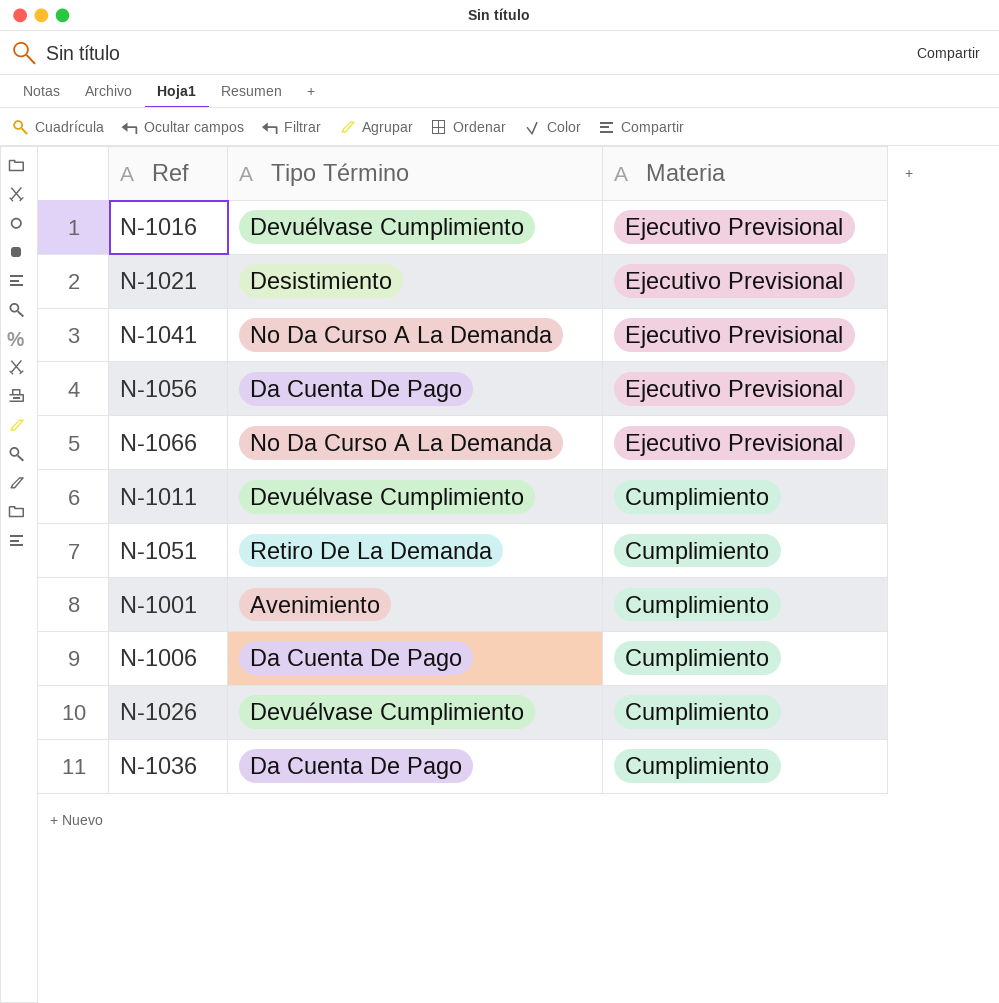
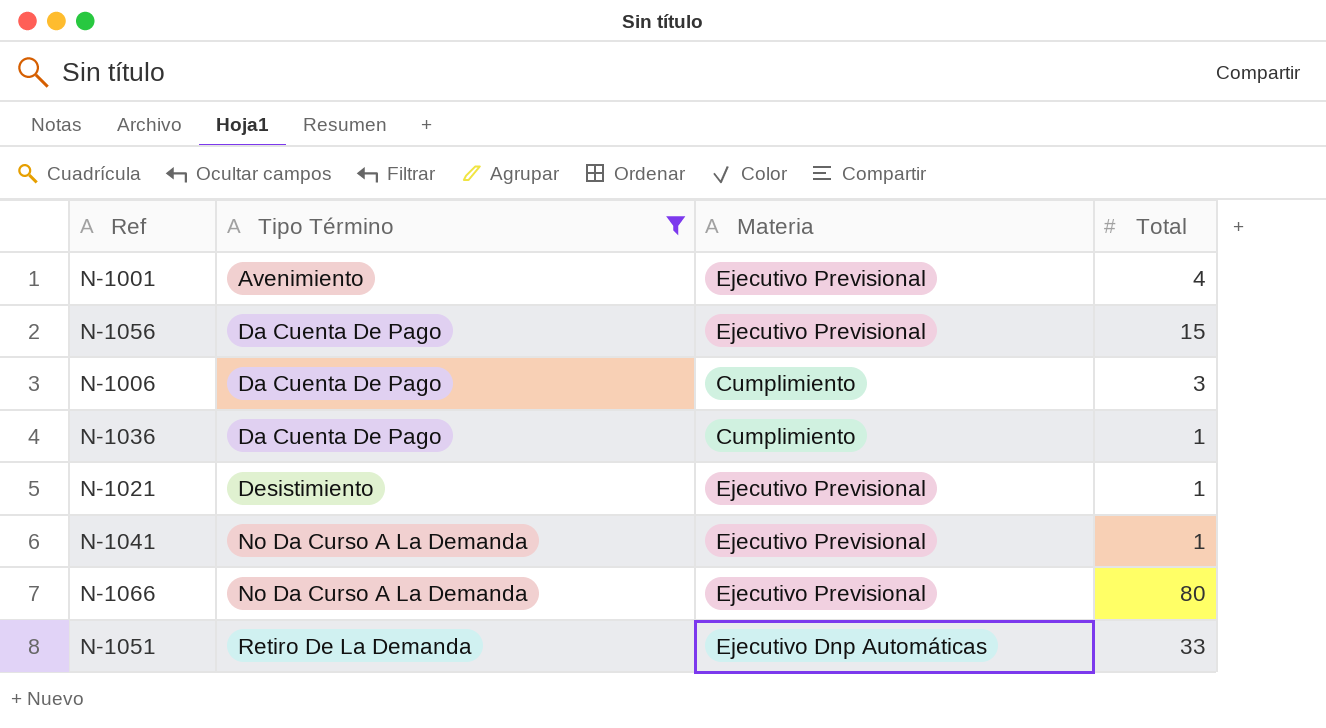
filter: none -> Tipo Término != Devuélvase Cumplimiento
row order: Materia descending -> Tipo Término ascending
column Total | position: none -> 4
N-1001 | Materia: Cumplimiento -> Ejecutivo Previsional
N-1051 | Materia: Cumplimiento -> Ejecutivo Dnp Automáticas

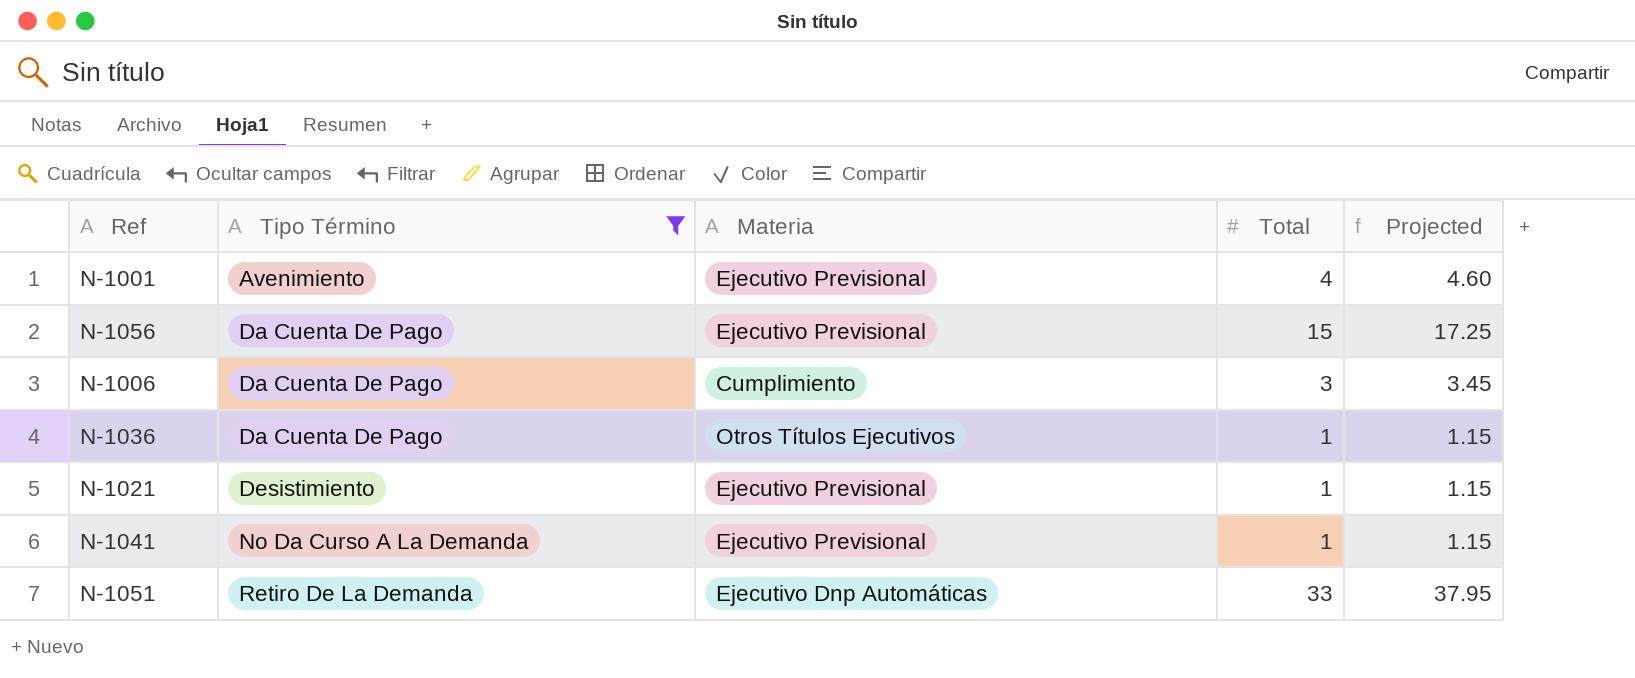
column Projected | formula: none -> [Total] * 1.15
row N-1066: No Da Curso A La Demanda | Ejecutivo Previsional | 80 -> none
N-1036 | Materia: Cumplimiento -> Otros Títulos Ejecutivos

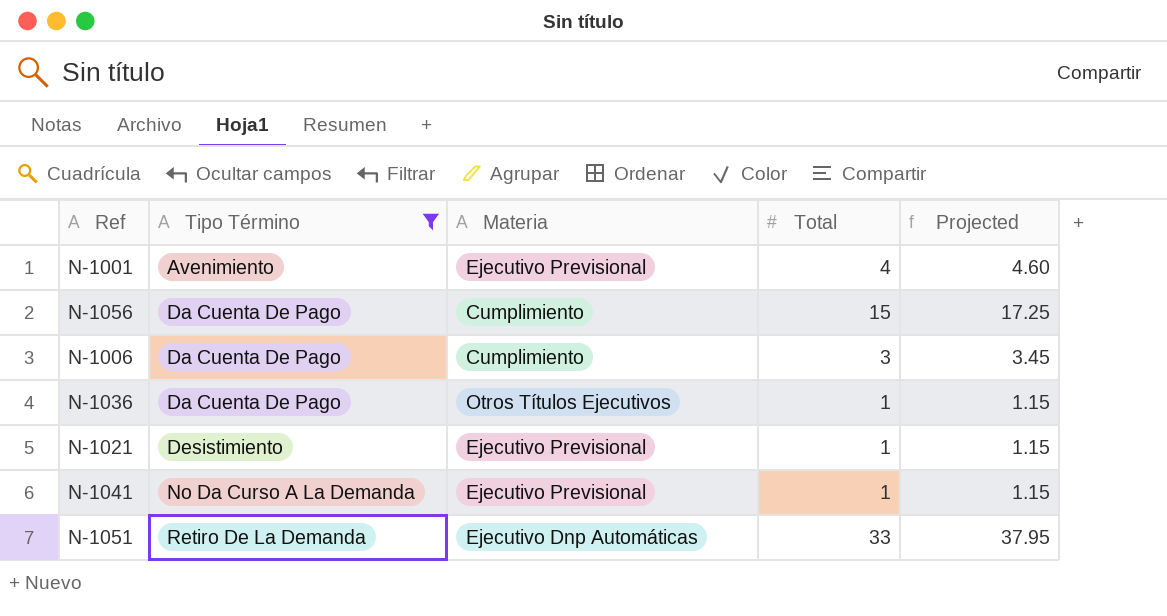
N-1056 | Materia: Ejecutivo Previsional -> Cumplimiento

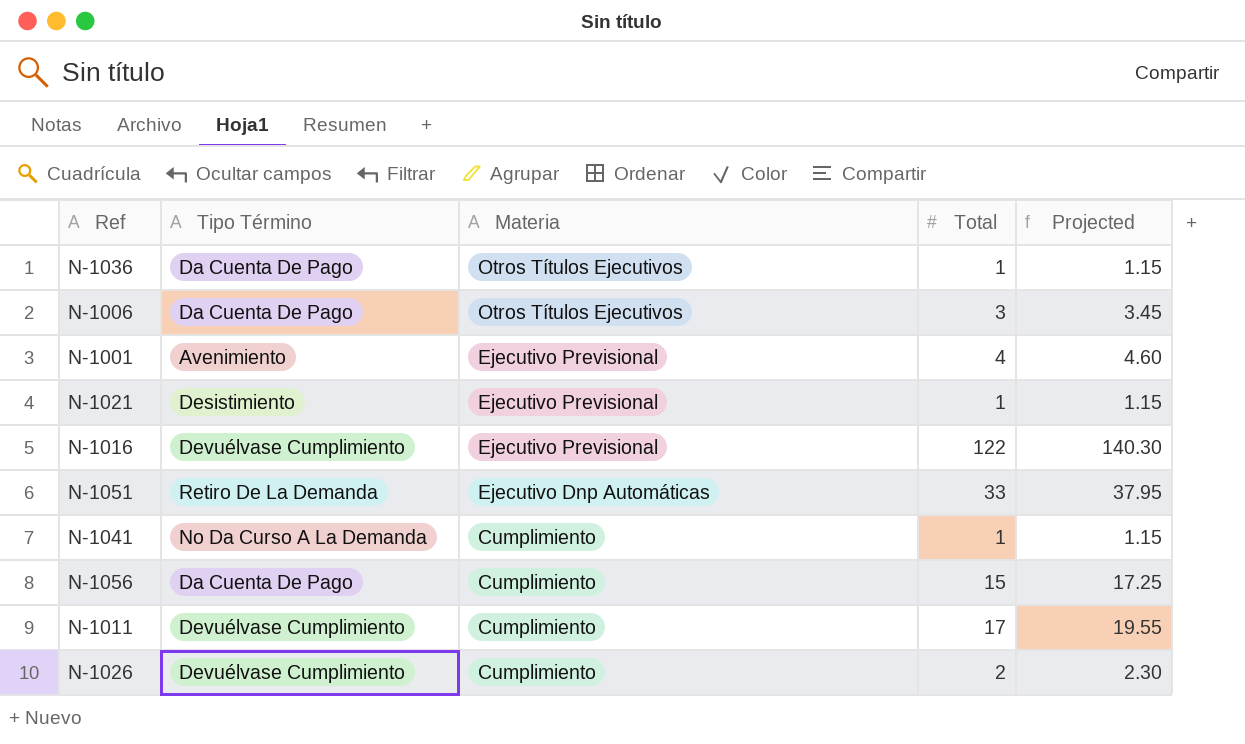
filter: Tipo Término != Devuélvase Cumplimiento -> none
row order: Tipo Término ascending -> Materia descending
N-1006 | Materia: Cumplimiento -> Otros Títulos Ejecutivos
N-1041 | Materia: Ejecutivo Previsional -> Cumplimiento

